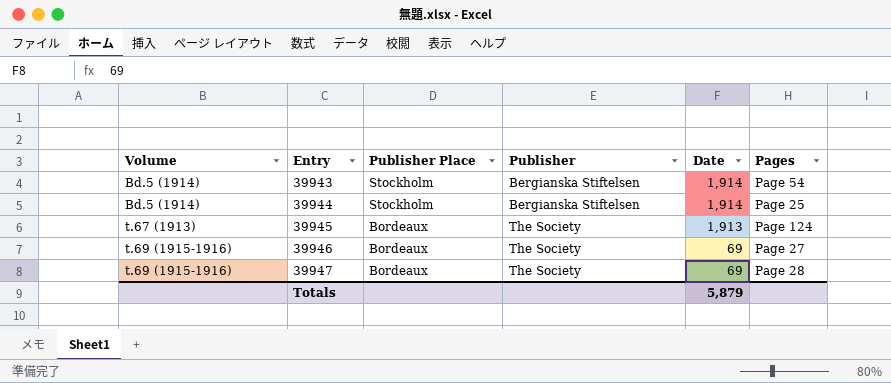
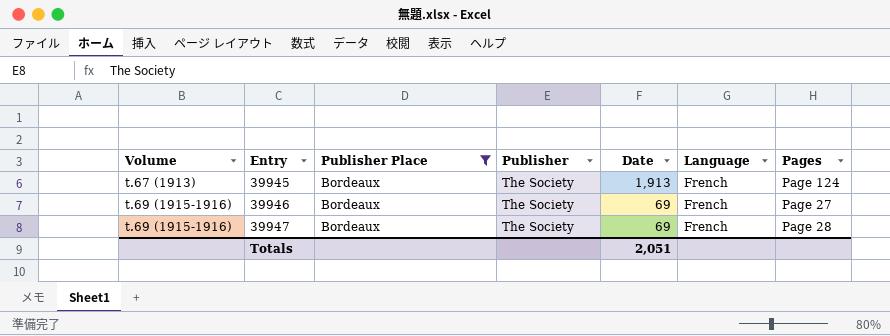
filter: none -> Publisher Place = Bordeaux
column Language | position: none -> 6
Totals | Date: 5,879 -> 2,051

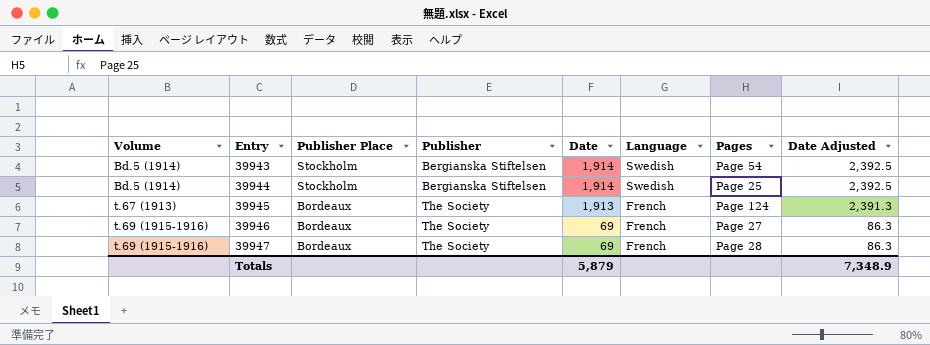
filter: Publisher Place = Bordeaux -> none
column Date Adjusted | formula: none -> [Date] * 1.25
Totals | Date: 2,051 -> 5,879

